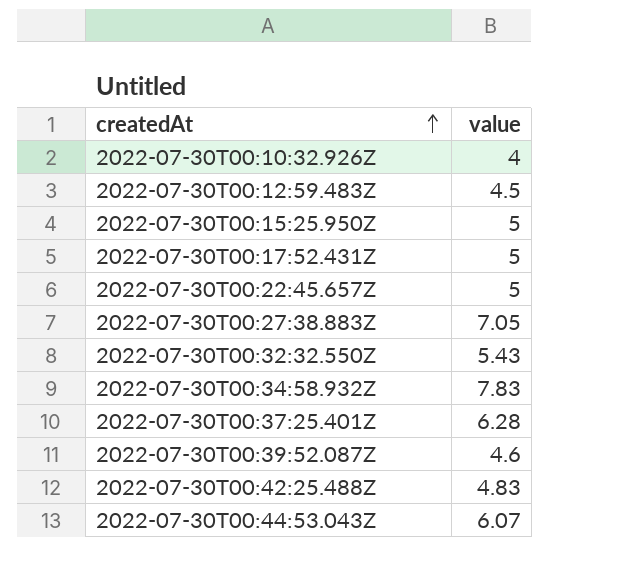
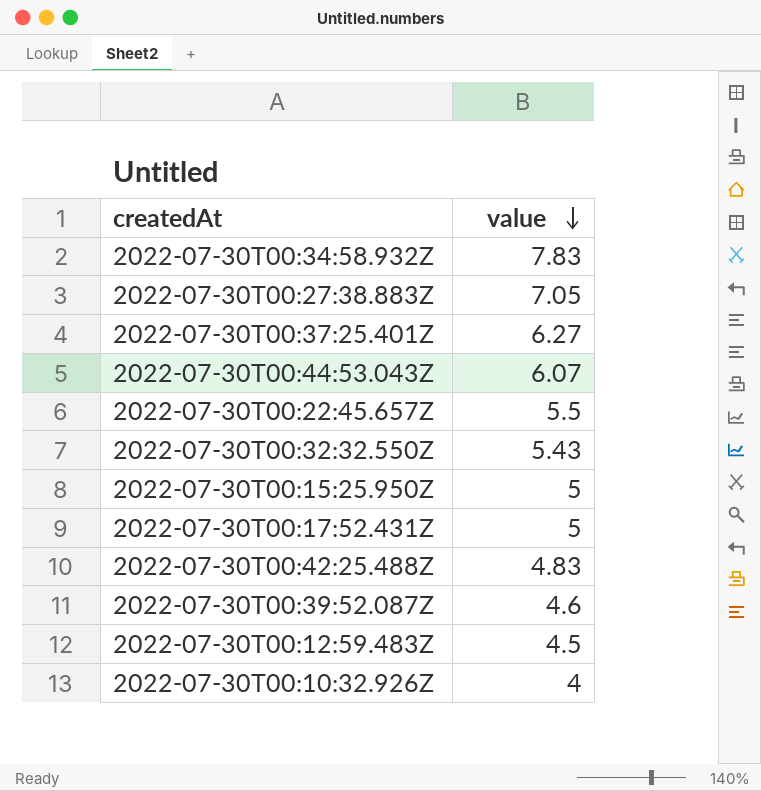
row order: createdAt ascending -> value descending
2022-07-30T00:37:25.401Z | value: 6.28 -> 6.27
2022-07-30T00:22:45.657Z | value: 5 -> 5.5

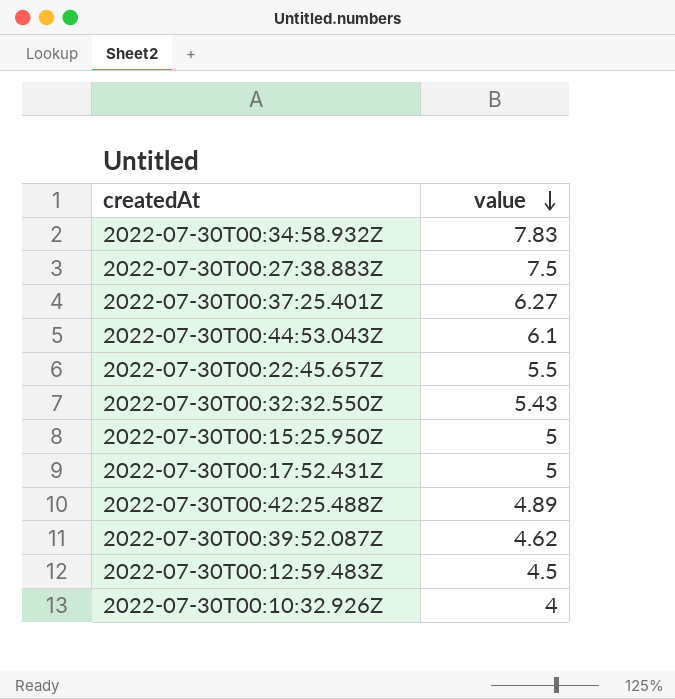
2022-07-30T00:27:38.883Z | value: 7.05 -> 7.5
2022-07-30T00:44:53.043Z | value: 6.07 -> 6.1
2022-07-30T00:42:25.488Z | value: 4.83 -> 4.89
2022-07-30T00:39:52.087Z | value: 4.6 -> 4.62

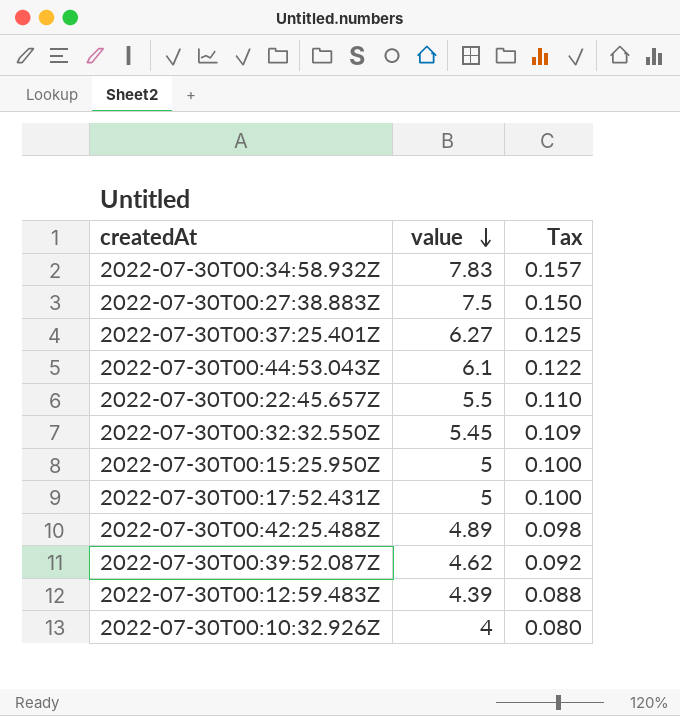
column Tax | formula: none -> [value] * 0.02
2022-07-30T00:32:32.550Z | value: 5.43 -> 5.45
2022-07-30T00:12:59.483Z | value: 4.5 -> 4.39

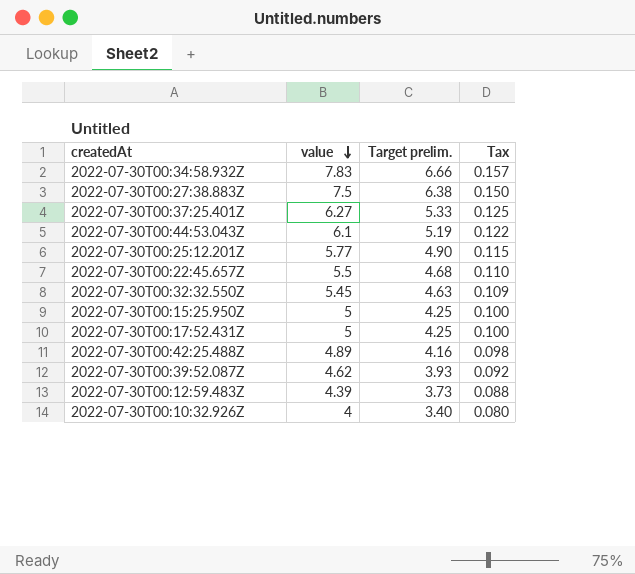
column Target prelim. | formula: none -> [value] * 0.85
row 2022-07-30T00:25:12.201Z: none -> 5.77 | 4.90 | 0.115

